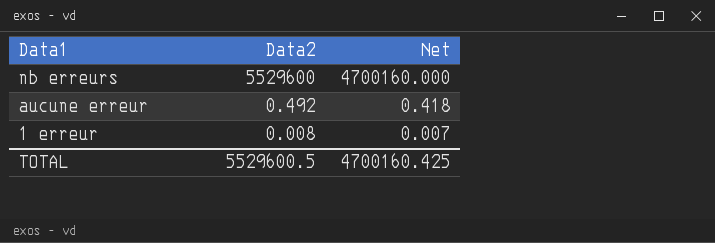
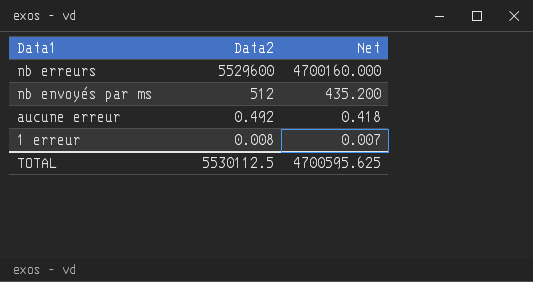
row nb envoyés par ms: none -> 512 | 435.200
TOTAL | Data2: 5529600.5 -> 5530112.5
TOTAL | Net: 4700160.425 -> 4700595.625

